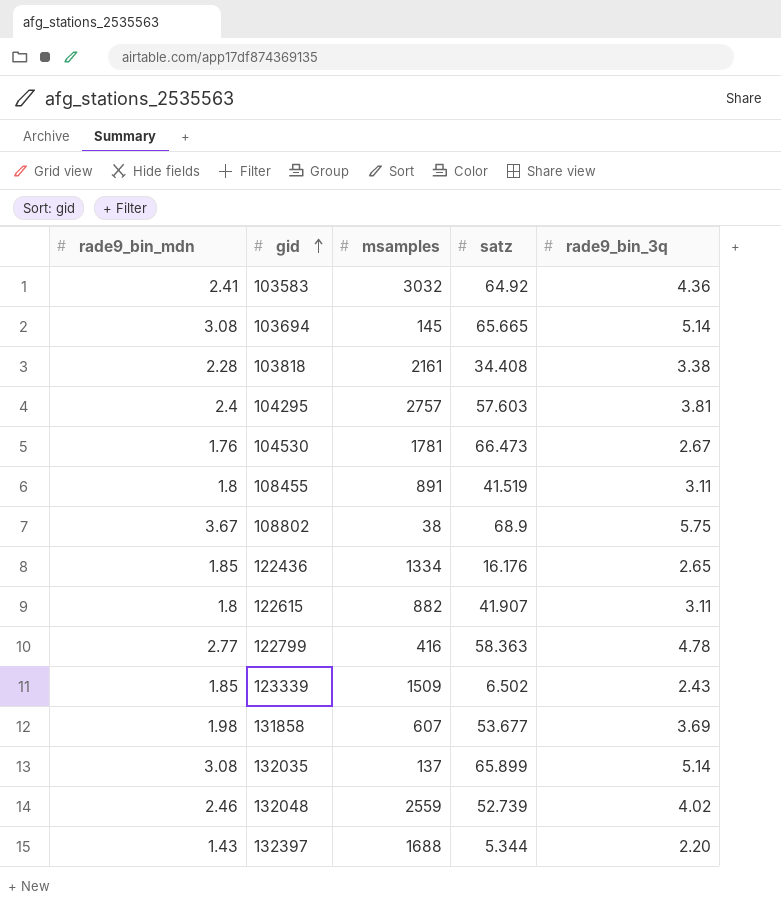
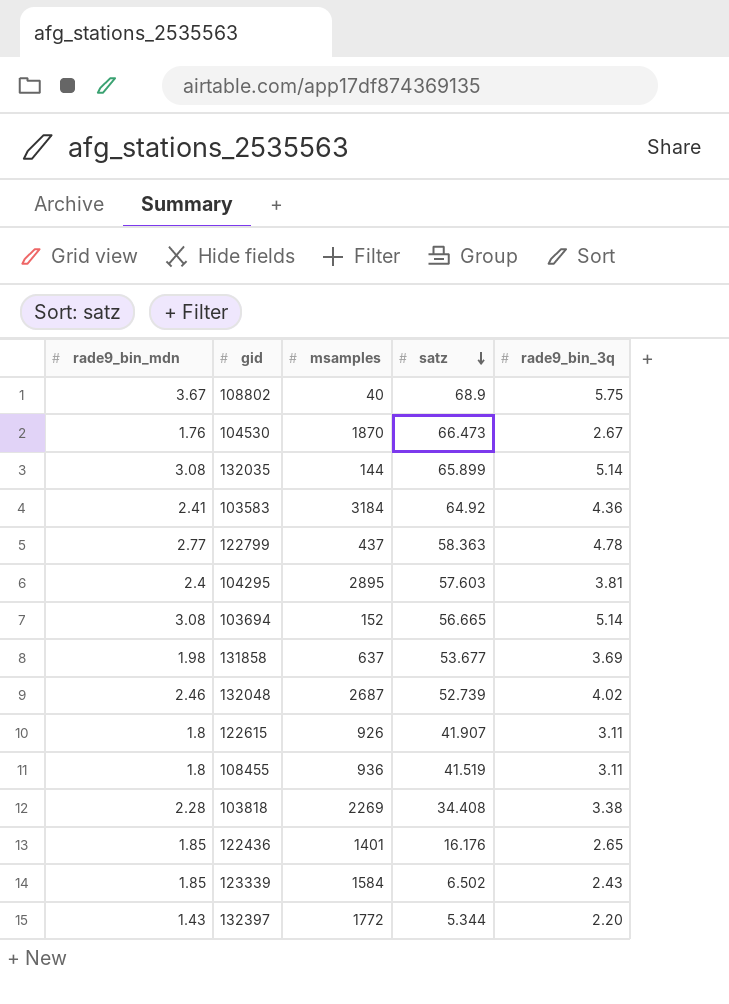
row order: gid ascending -> satz descending
108802 | msamples: 38 -> 40
104530 | msamples: 1781 -> 1870
132035 | msamples: 137 -> 144
103583 | msamples: 3032 -> 3184
122799 | msamples: 416 -> 437
104295 | msamples: 2757 -> 2895
103694 | msamples: 145 -> 152
103694 | satz: 65.665 -> 56.665
131858 | msamples: 607 -> 637
132048 | msamples: 2559 -> 2687
122615 | msamples: 882 -> 926
108455 | msamples: 891 -> 936
103818 | msamples: 2161 -> 2269
122436 | msamples: 1334 -> 1401
123339 | msamples: 1509 -> 1584
132397 | msamples: 1688 -> 1772

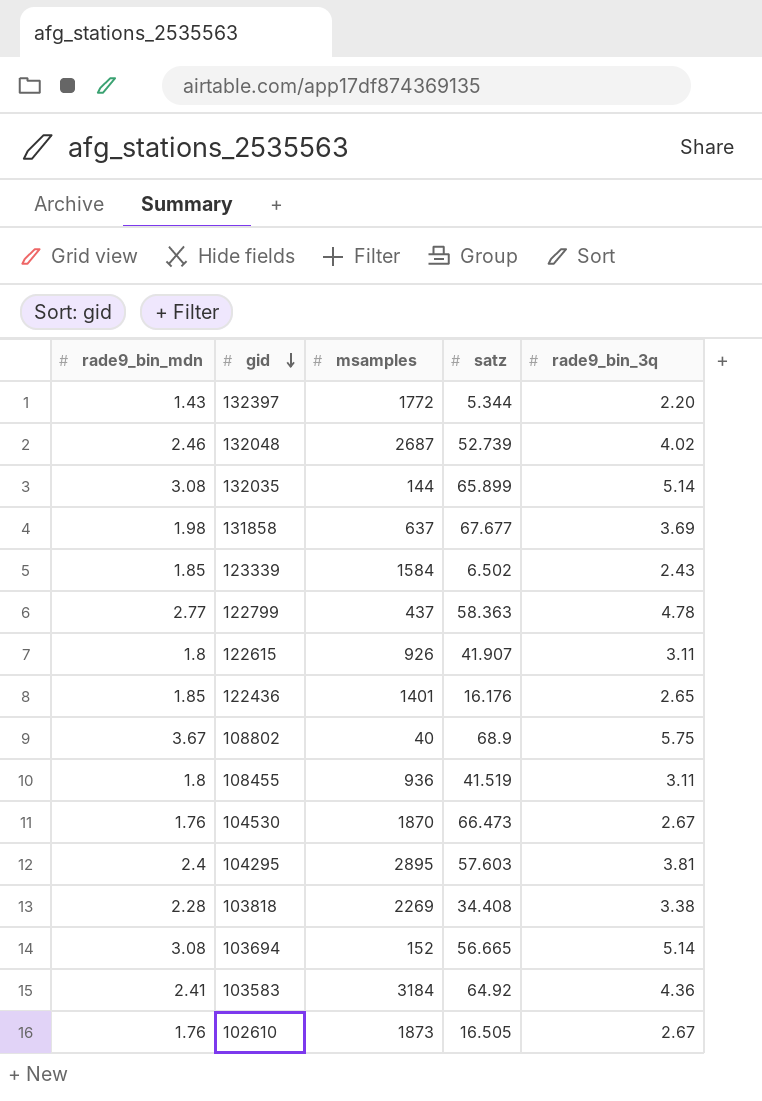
row order: satz descending -> gid descending
131858 | satz: 53.677 -> 67.677
row 102610: none -> 1.76 | 1873 | 16.505 | 2.67

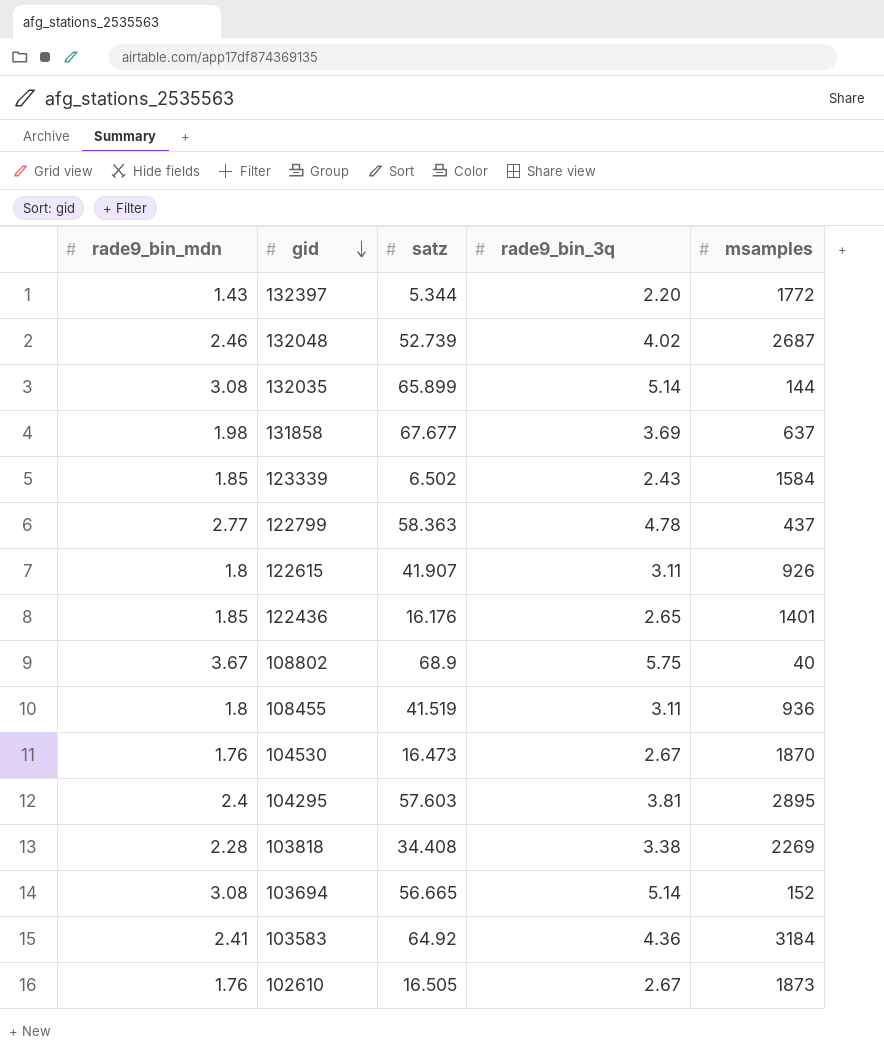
column msamples | position: 3 -> 5
104530 | satz: 66.473 -> 16.473

